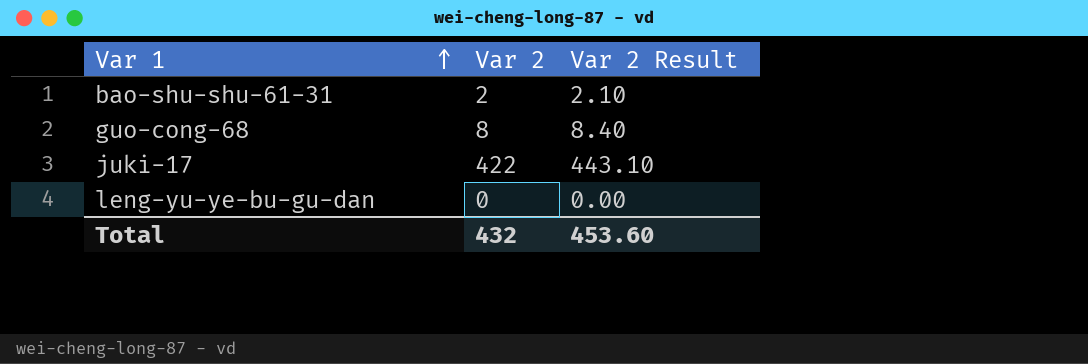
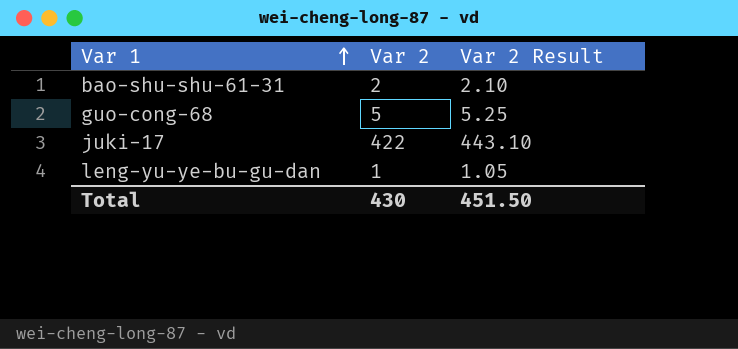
guo-cong-68 | Var 2: 8 -> 5
guo-cong-68 | Var 2 Result: 8.40 -> 5.25
leng-yu-ye-bu-gu-dan | Var 2: 0 -> 1
leng-yu-ye-bu-gu-dan | Var 2 Result: 0.00 -> 1.05
Total | Var 2: 432 -> 430
Total | Var 2 Result: 453.60 -> 451.50

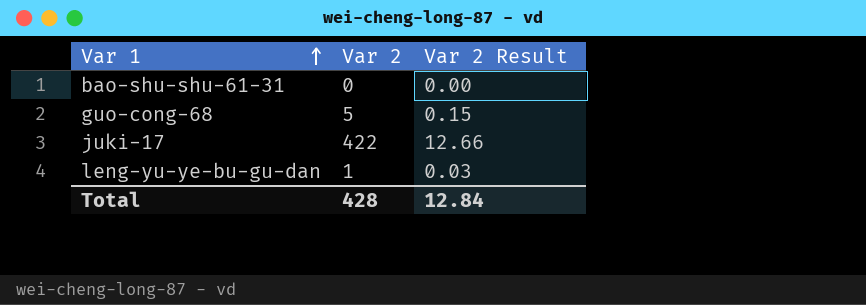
column Var 2 Result | formula: [Var 2] * 1.05 -> [Var 2] * 0.03
bao-shu-shu-61-31 | Var 2: 2 -> 0
Total | Var 2: 430 -> 428
Total | Var 2 Result: 451.50 -> 12.84

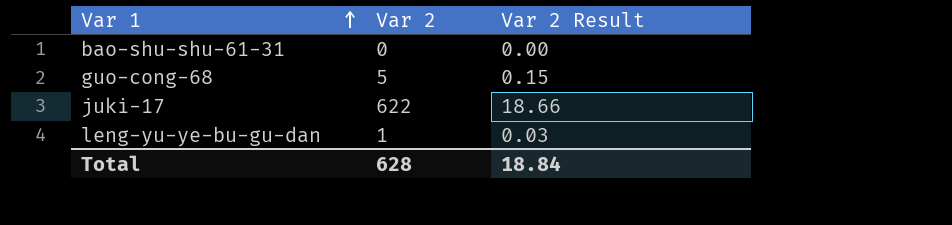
juki-17 | Var 2: 422 -> 622
juki-17 | Var 2 Result: 12.66 -> 18.66
Total | Var 2: 428 -> 628
Total | Var 2 Result: 12.84 -> 18.84

